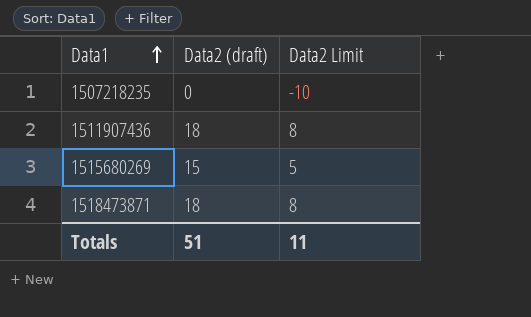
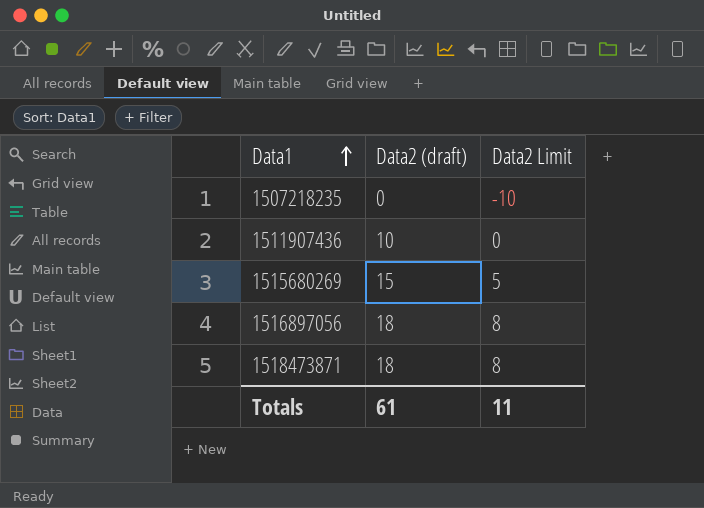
1511907436 | Data2 (draft): 18 -> 10
1511907436 | Data2 Limit: 8 -> 0
row 1516897056: none -> 18 | 8
Totals | Data2 (draft): 51 -> 61

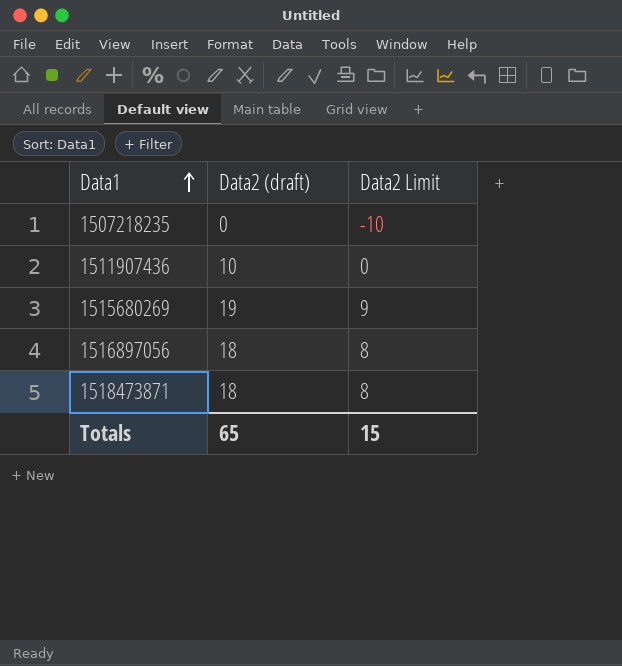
1515680269 | Data2 (draft): 15 -> 19
1515680269 | Data2 Limit: 5 -> 9
Totals | Data2 (draft): 61 -> 65
Totals | Data2 Limit: 11 -> 15

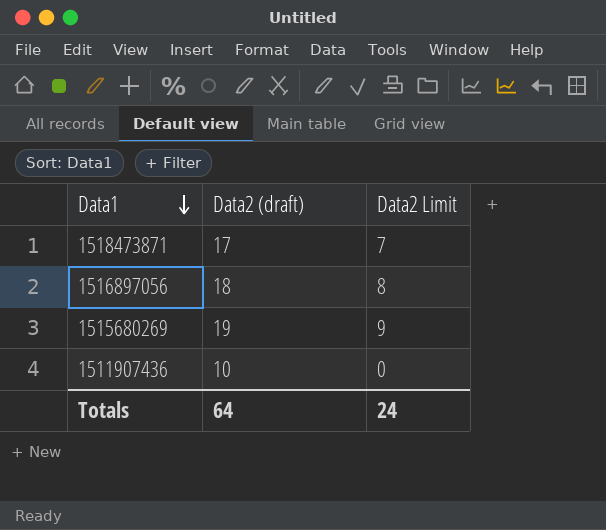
row order: Data1 ascending -> Data1 descending
row 1507218235: 0 | -10 -> none
1518473871 | Data2 (draft): 18 -> 17
1518473871 | Data2 Limit: 8 -> 7
Totals | Data2 (draft): 65 -> 64
Totals | Data2 Limit: 15 -> 24

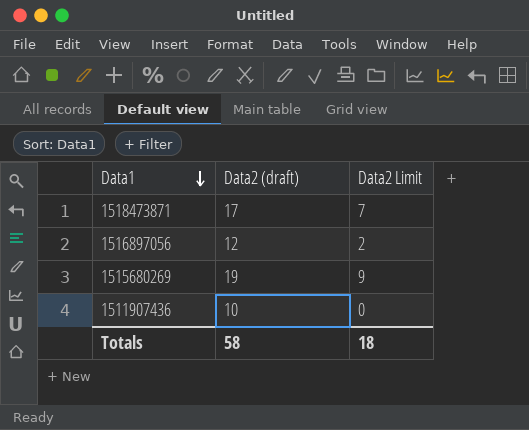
1516897056 | Data2 (draft): 18 -> 12
1516897056 | Data2 Limit: 8 -> 2
Totals | Data2 (draft): 64 -> 58
Totals | Data2 Limit: 24 -> 18

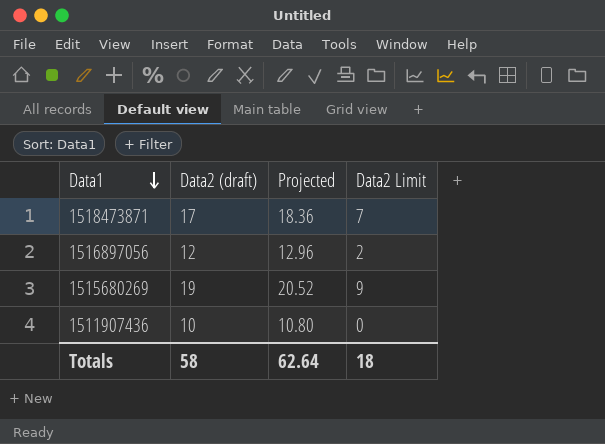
column Projected | formula: none -> [Data2 (draft)] * 1.08

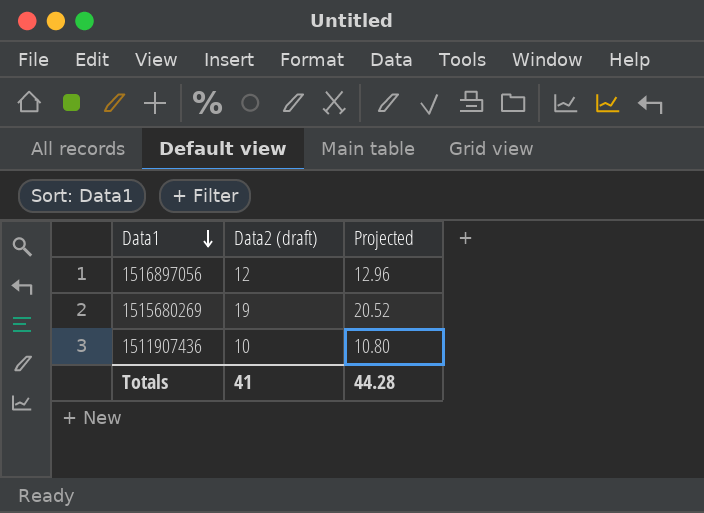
column Data2 Limit | formula: [Data2 (draft)] - 10 -> none
row 1518473871: 17 | 18.36 | 7 -> none
Totals | Data2 (draft): 58 -> 41
Totals | Projected: 62.64 -> 44.28

